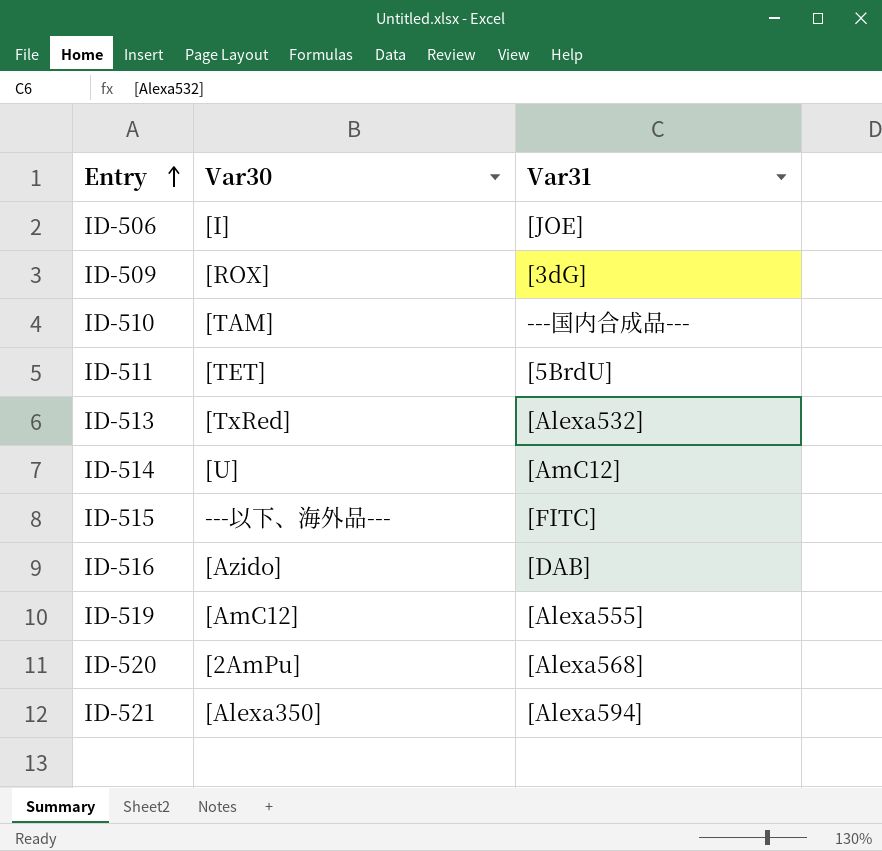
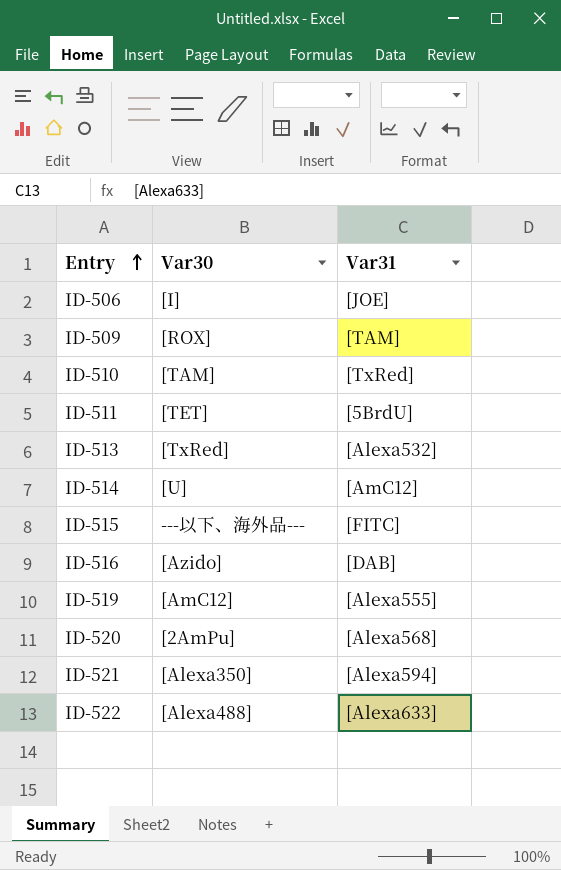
ID-509 | Var31: [3dG] -> [TAM]
ID-510 | Var31: ---国内合成品--- -> [TxRed]
row ID-522: none -> [Alexa488] | [Alexa633]

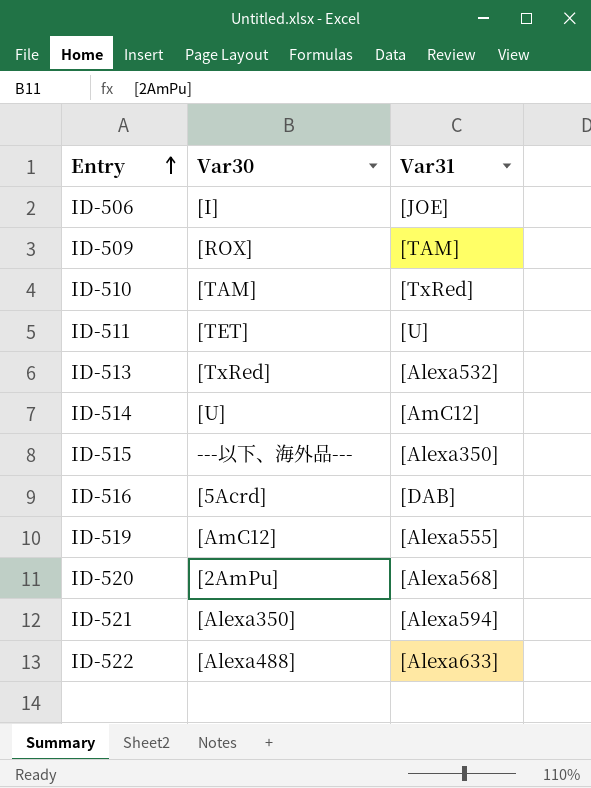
ID-511 | Var31: [5BrdU] -> [U]
ID-515 | Var31: [FITC] -> [Alexa350]
ID-516 | Var30: [Azido] -> [5Acrd]

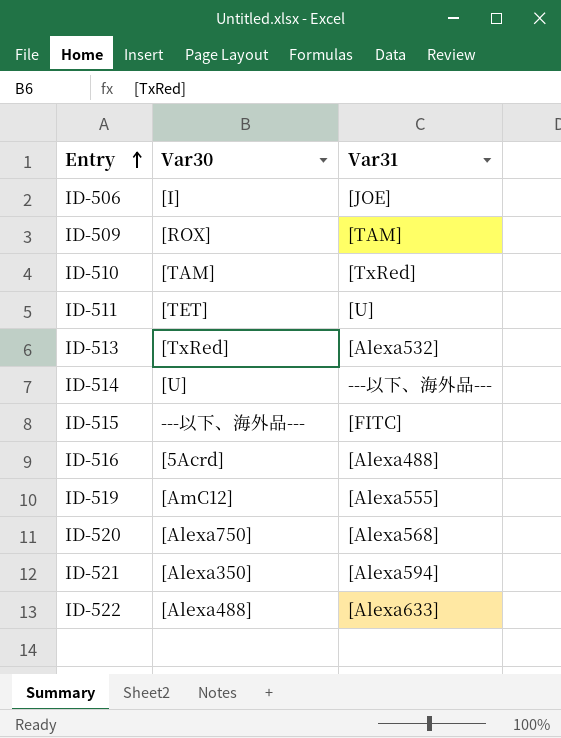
ID-514 | Var31: [AmC12] -> ---以下、海外品---
ID-515 | Var31: [Alexa350] -> [FITC]
ID-516 | Var31: [DAB] -> [Alexa488]
ID-520 | Var30: [2AmPu] -> [Alexa750]

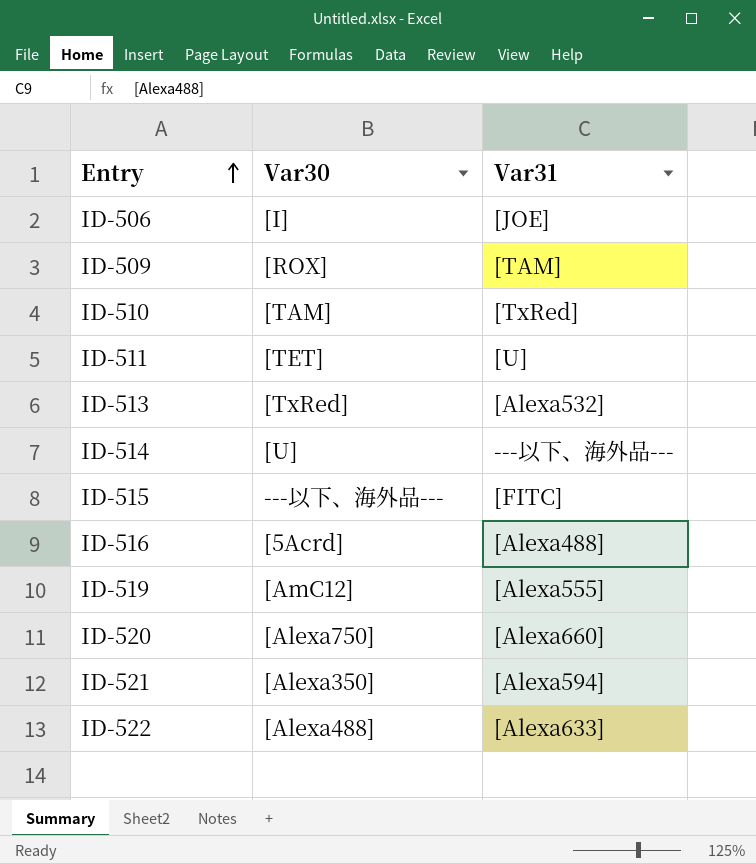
ID-520 | Var31: [Alexa568] -> [Alexa660]

